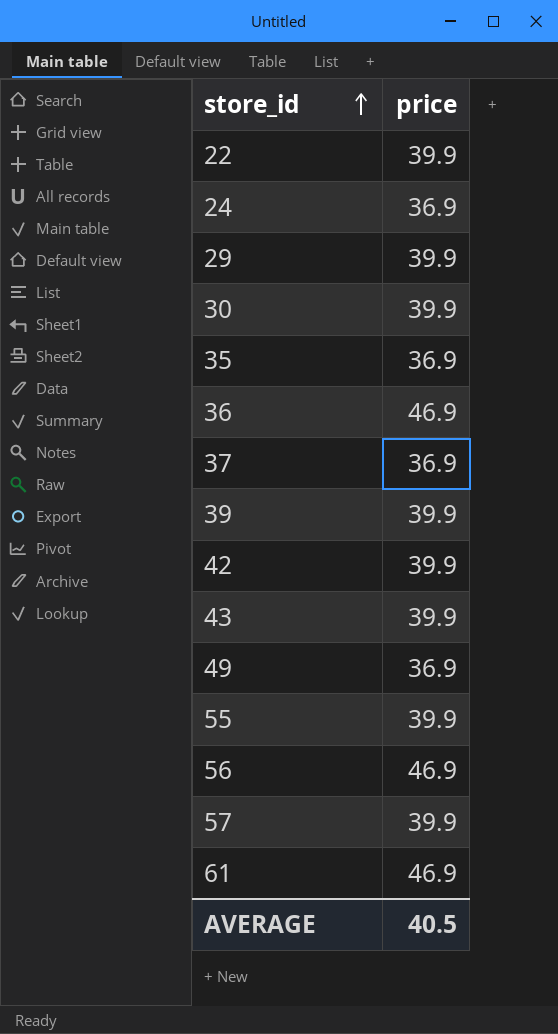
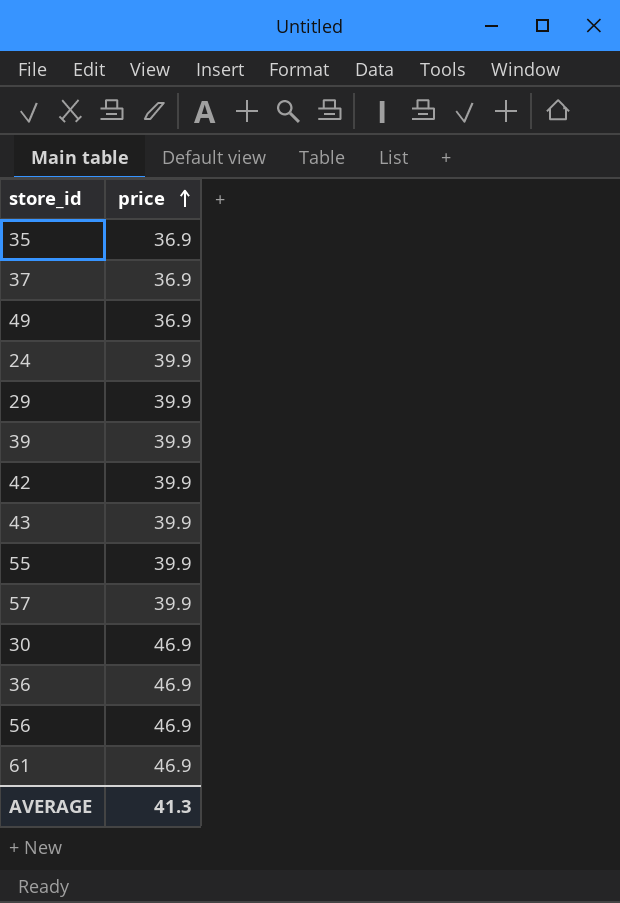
row order: store_id ascending -> price ascending
row 22: 39.9 -> none
24 | price: 36.9 -> 39.9
30 | price: 39.9 -> 46.9
AVERAGE | price: 40.5 -> 41.3

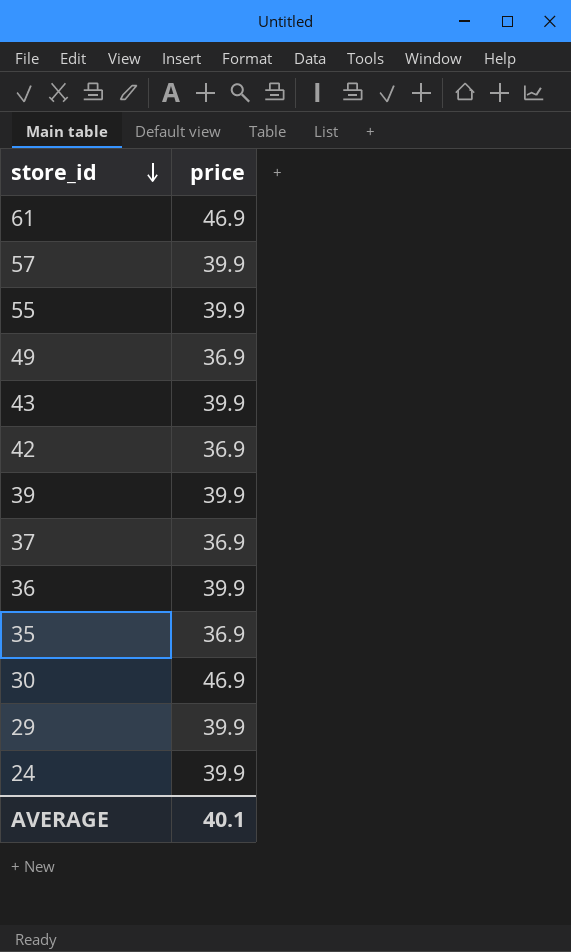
row order: price ascending -> store_id descending
row 56: 46.9 -> none
42 | price: 39.9 -> 36.9
36 | price: 46.9 -> 39.9
AVERAGE | price: 41.3 -> 40.1

